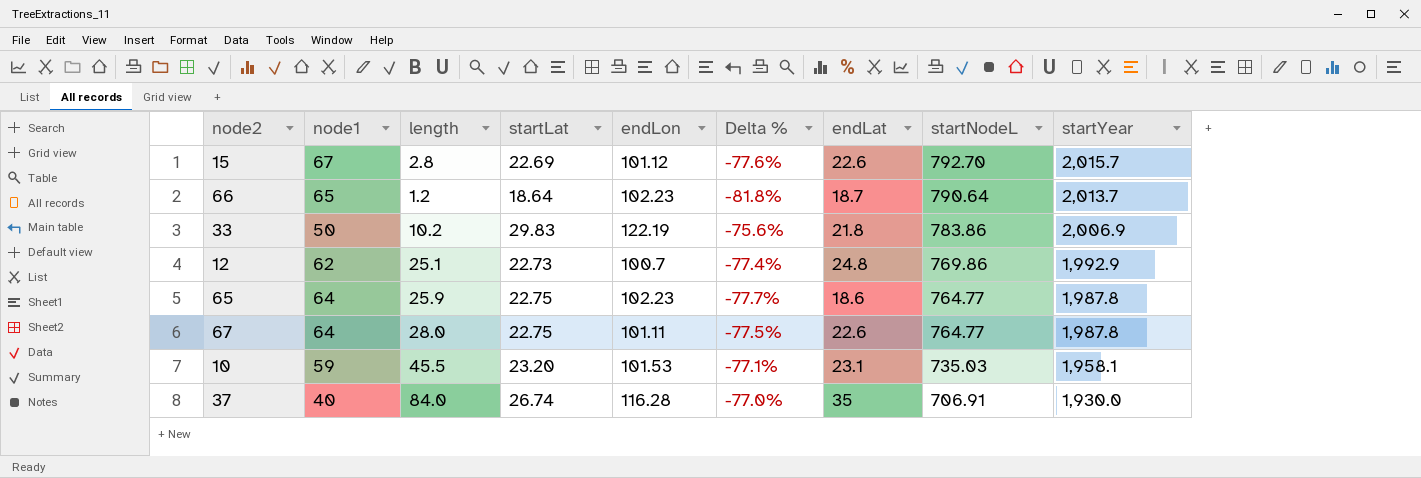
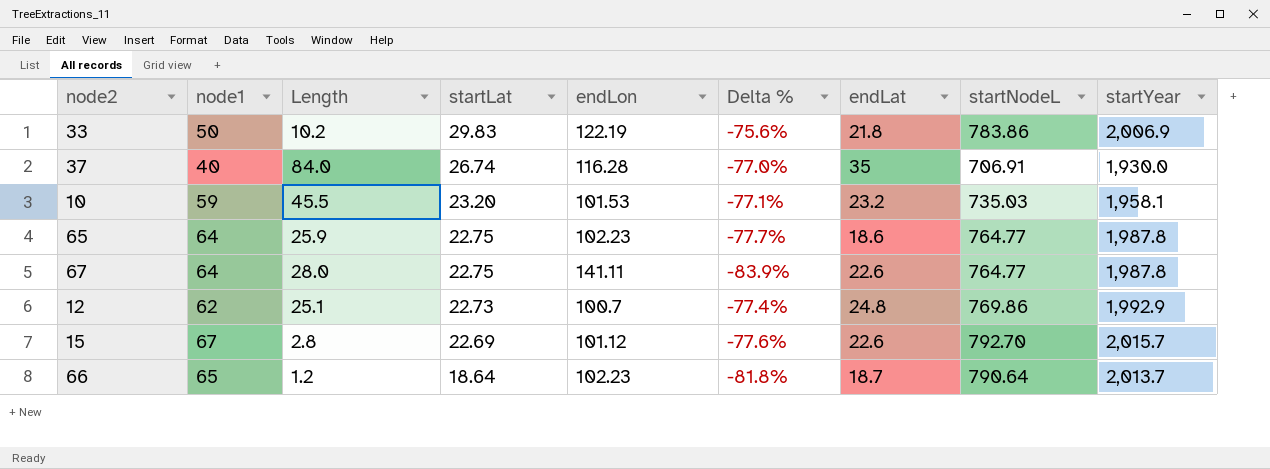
row order: startNodeL descending -> startLat descending
column name: length -> Length
10 | endLat: 23.1 -> 23.2
67 | endLon: 101.11 -> 141.11
67 | Delta %: -77.5% -> -83.9%

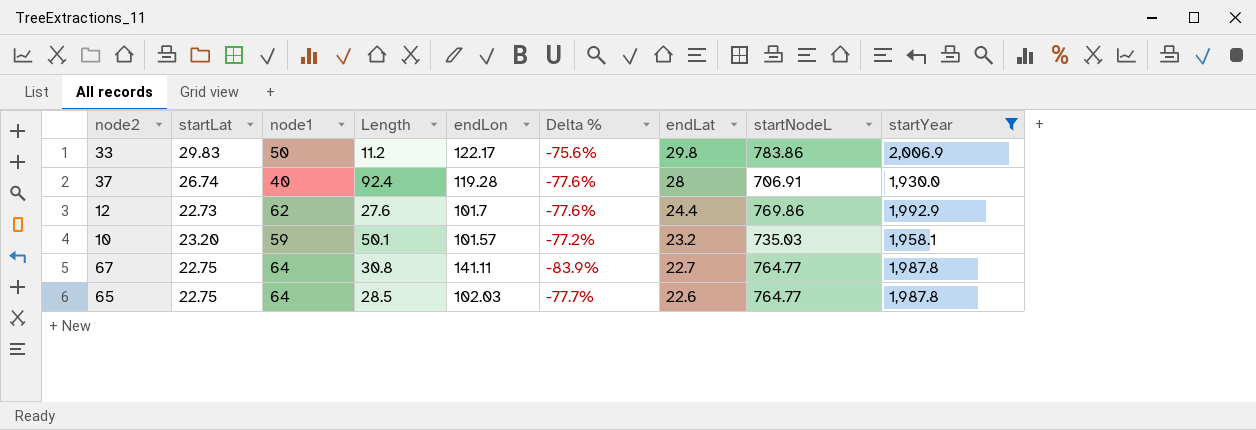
filter: none -> startYear <= 2,006.9
row order: startLat descending -> endLat descending
column startLat | position: 4 -> 2
33 | Length: 10.2 -> 11.2
33 | endLon: 122.19 -> 122.17
33 | endLat: 21.8 -> 29.8
37 | Length: 84.0 -> 92.4
37 | endLon: 116.28 -> 119.28
37 | Delta %: -77.0% -> -77.6%
37 | endLat: 35 -> 28
12 | Length: 25.1 -> 27.6
12 | endLon: 100.7 -> 101.7
12 | Delta %: -77.4% -> -77.6%
12 | endLat: 24.8 -> 24.4
10 | Length: 45.5 -> 50.1
10 | endLon: 101.53 -> 101.57
10 | Delta %: -77.1% -> -77.2%
67 | Length: 28.0 -> 30.8
67 | endLat: 22.6 -> 22.7
65 | Length: 25.9 -> 28.5
65 | endLon: 102.23 -> 102.03
65 | endLat: 18.6 -> 22.6

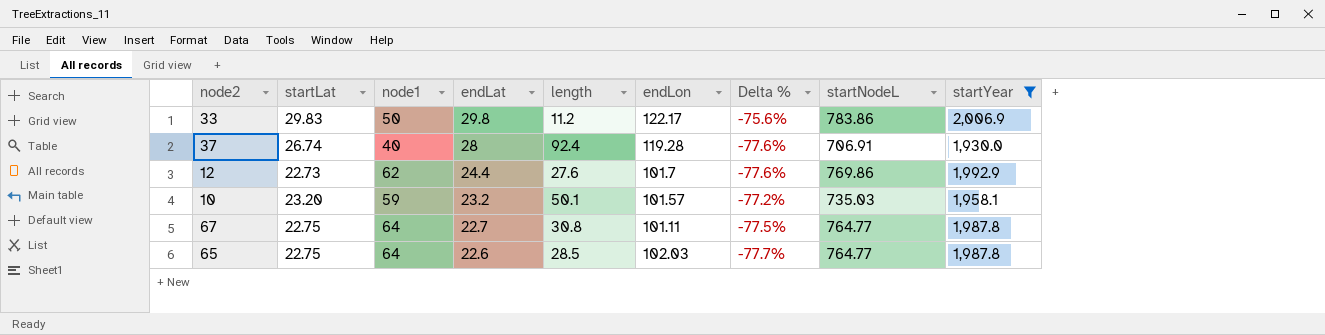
column endLat | position: 7 -> 4
column name: Length -> length
67 | endLon: 141.11 -> 101.11
67 | Delta %: -83.9% -> -77.5%

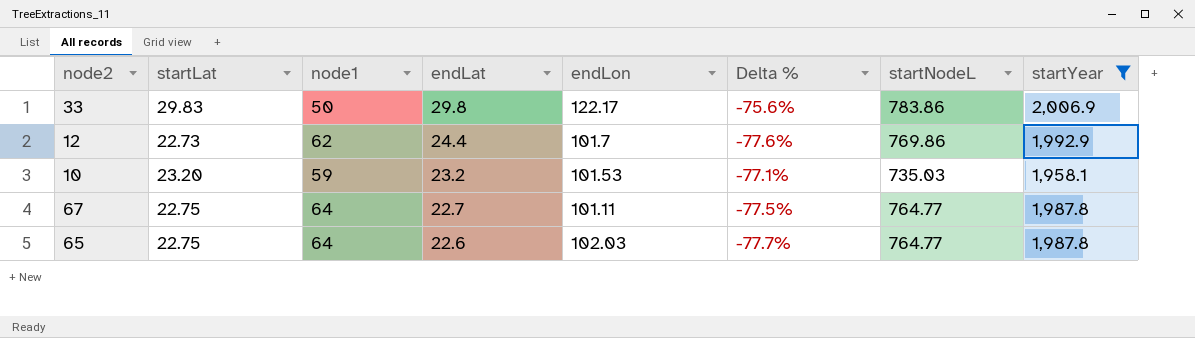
column length | position: 5 -> none
row 37: 26.74 | 40 | 28 | 92.4 | 119.28 | -77.6% | 706.91 | 1,930.0 -> none
10 | endLon: 101.57 -> 101.53
10 | Delta %: -77.2% -> -77.1%

